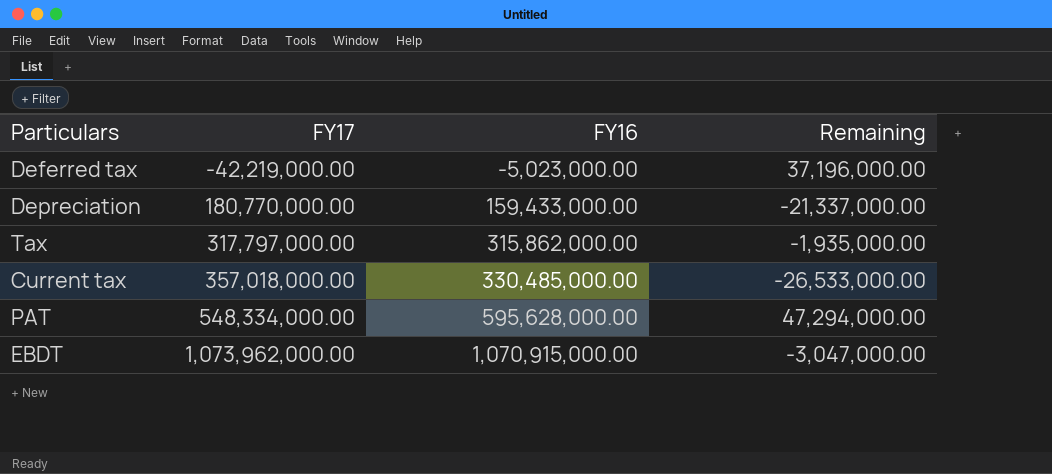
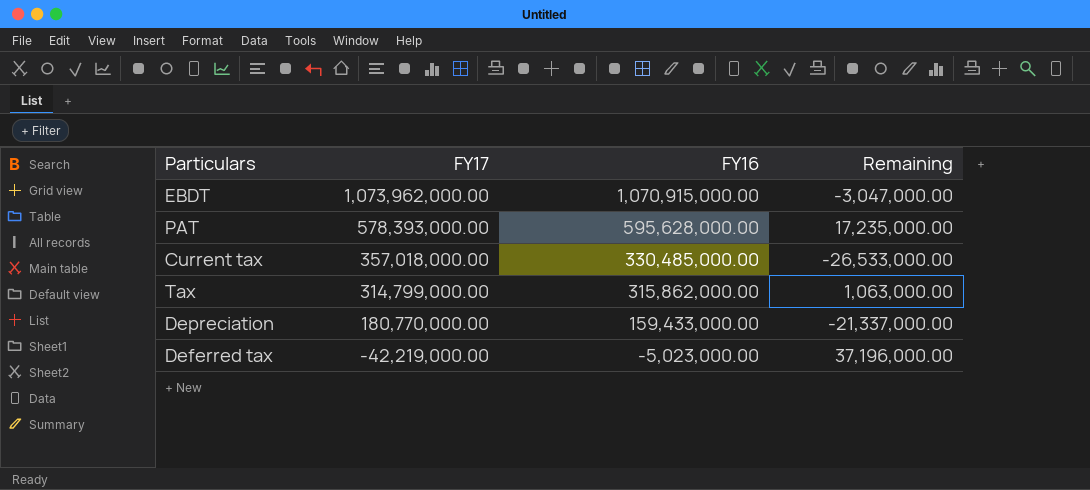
row order: FY17 ascending -> FY17 descending
PAT | FY17: 548,334,000.00 -> 578,393,000.00
PAT | Remaining: 47,294,000.00 -> 17,235,000.00
Tax | FY17: 317,797,000.00 -> 314,799,000.00
Tax | Remaining: -1,935,000.00 -> 1,063,000.00

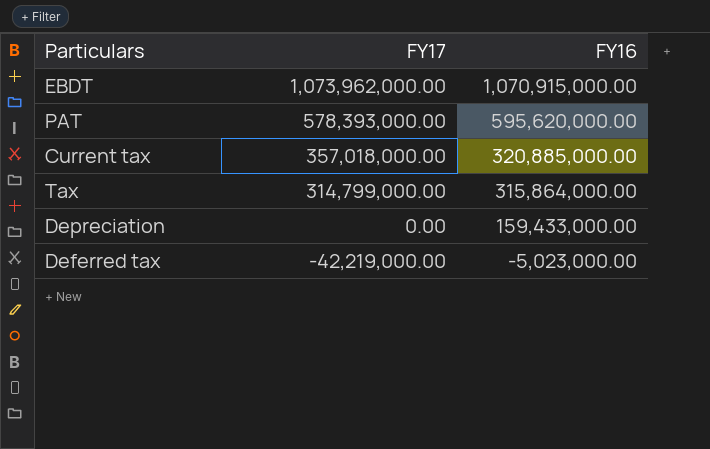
column Remaining | formula: [FY16] - [FY17] -> none
PAT | FY16: 595,628,000.00 -> 595,620,000.00
Current tax | FY16: 330,485,000.00 -> 320,885,000.00
Tax | FY16: 315,862,000.00 -> 315,864,000.00
Depreciation | FY17: 180,770,000.00 -> 0.00

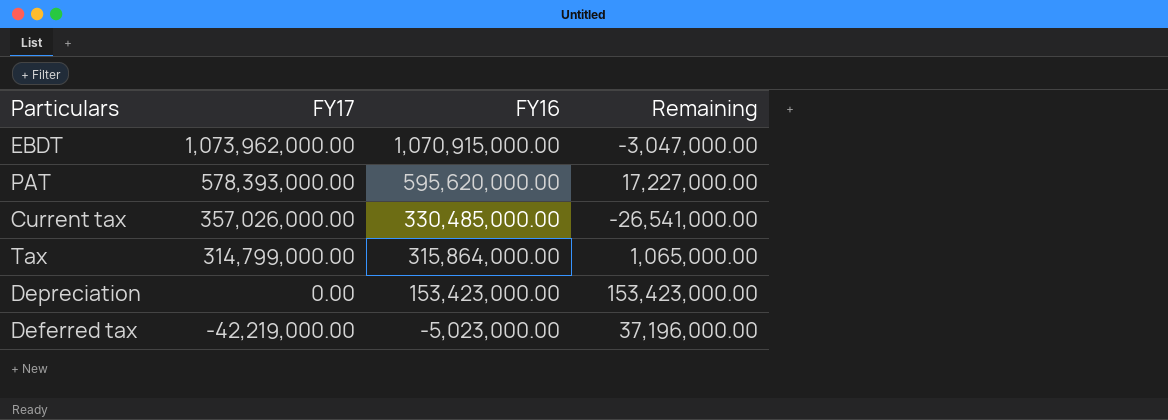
column Remaining | formula: none -> [FY16] - [FY17]
Current tax | FY17: 357,018,000.00 -> 357,026,000.00
Current tax | FY16: 320,885,000.00 -> 330,485,000.00
Depreciation | FY16: 159,433,000.00 -> 153,423,000.00

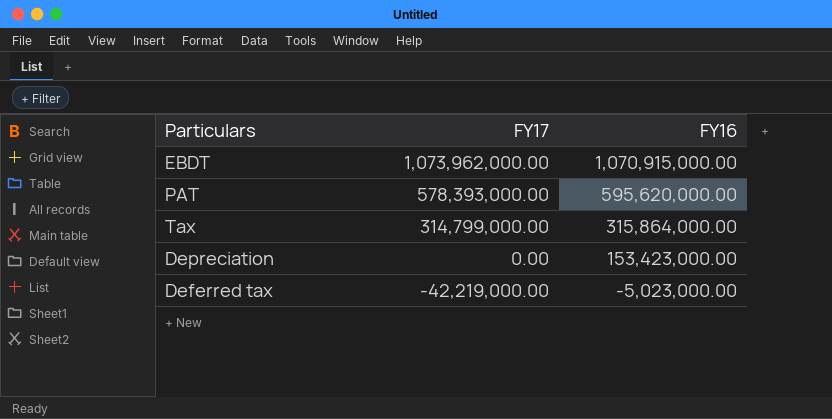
column Remaining | formula: [FY16] - [FY17] -> none
row Current tax: 357,026,000.00 | 330,485,000.00 | -26,541,000.00 -> none

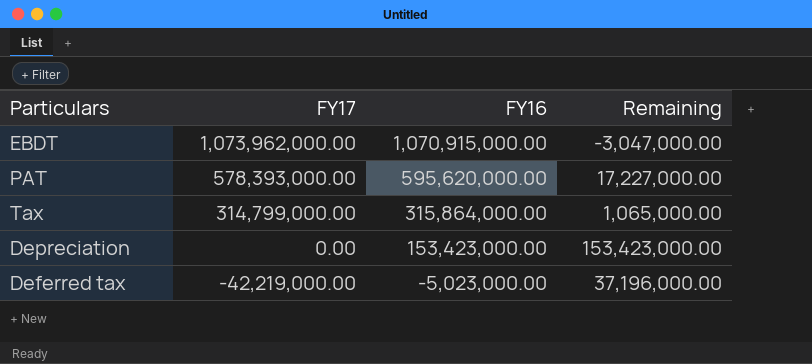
column Remaining | formula: none -> [FY16] - [FY17]

